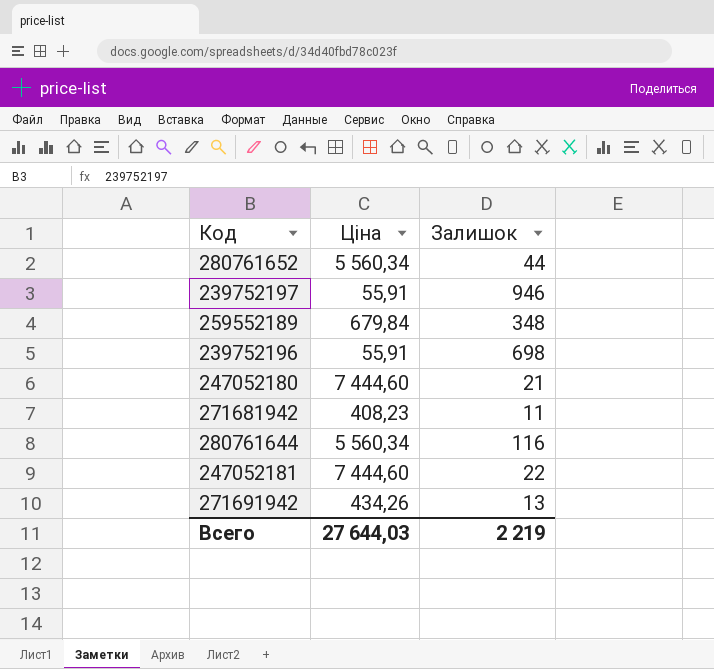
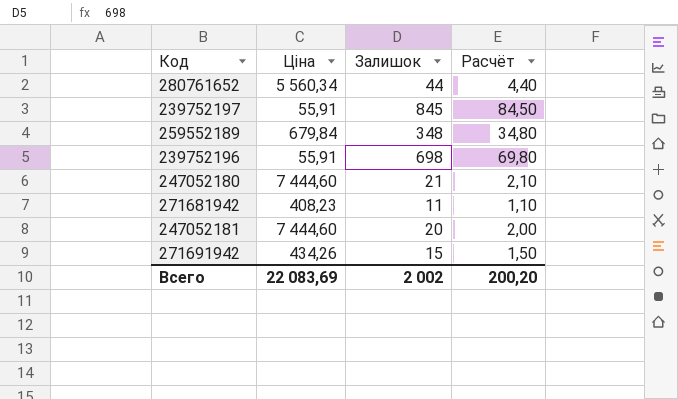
column Расчёт | formula: none -> [Залишок] * 0,1
row 280761644: 5 560,34 | 116 -> none
239752197 | Залишок: 946 -> 845
247052181 | Залишок: 22 -> 20
271691942 | Залишок: 13 -> 15
Всего | Ціна: 27 644,03 -> 22 083,69
Всего | Залишок: 2 219 -> 2 002

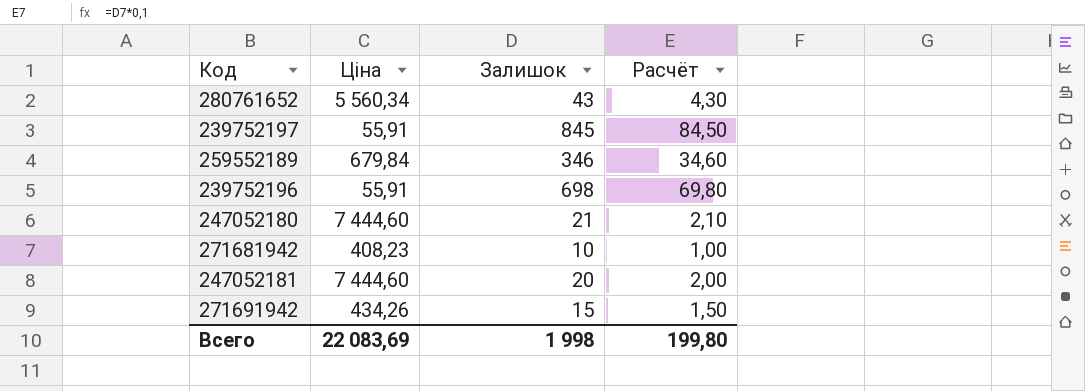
280761652 | Залишок: 44 -> 43
280761652 | Расчёт: 4,40 -> 4,30
259552189 | Залишок: 348 -> 346
259552189 | Расчёт: 34,80 -> 34,60
271681942 | Залишок: 11 -> 10
271681942 | Расчёт: 1,10 -> 1,00
Всего | Залишок: 2 002 -> 1 998
Всего | Расчёт: 200,20 -> 199,80

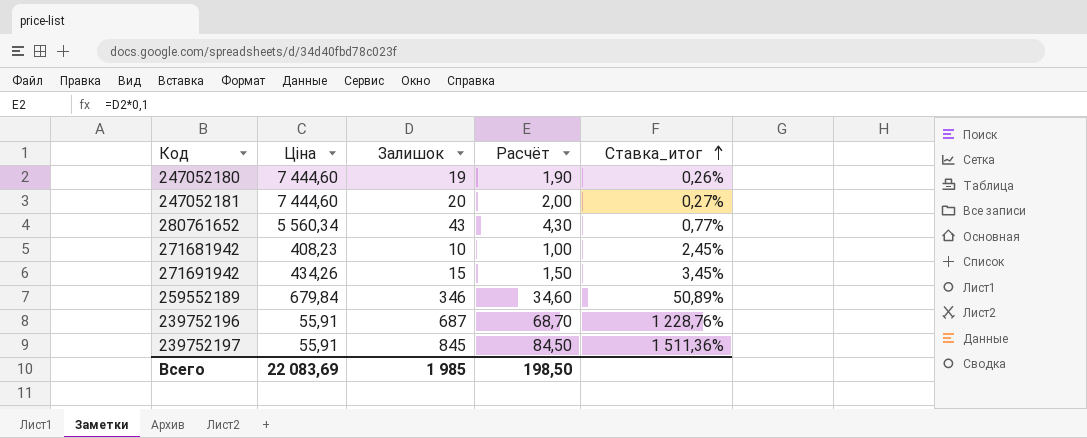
row order: none -> Ставка_итог ascending
column Ставка_итог | formula: none -> [Залишок] / [Ціна]
247052180 | Залишок: 21 -> 19
247052180 | Расчёт: 2,10 -> 1,90
239752196 | Залишок: 698 -> 687
239752196 | Расчёт: 69,80 -> 68,70
Всего | Залишок: 1 998 -> 1 985
Всего | Расчёт: 199,80 -> 198,50

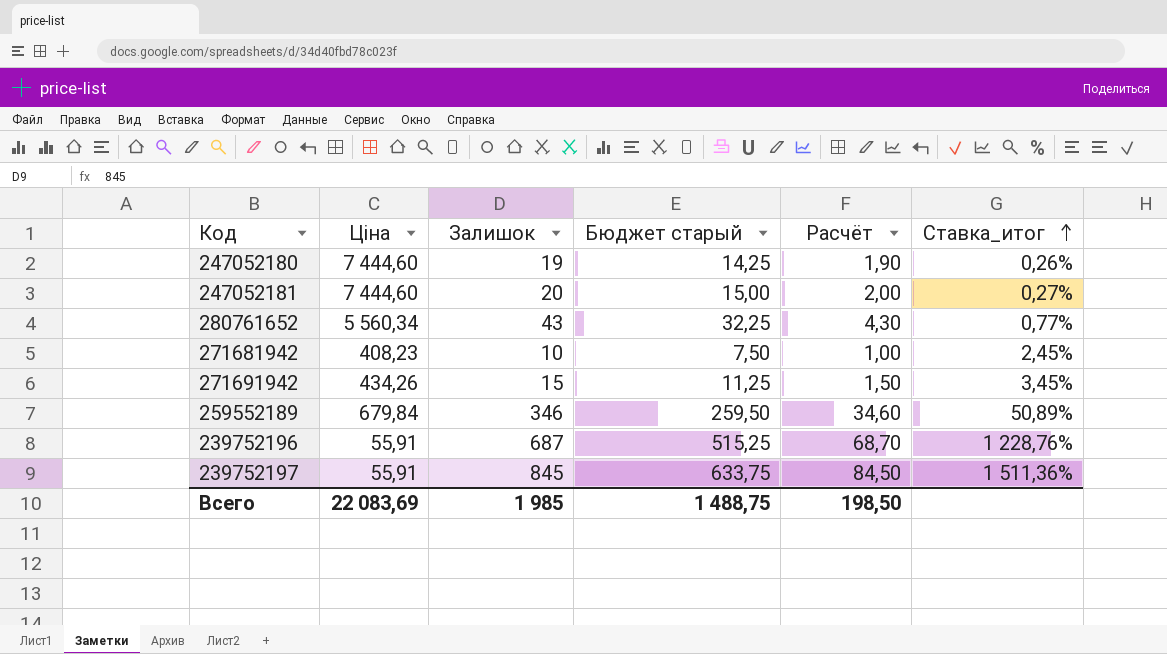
column Бюджет старый | formula: none -> [Залишок] * 0,75

